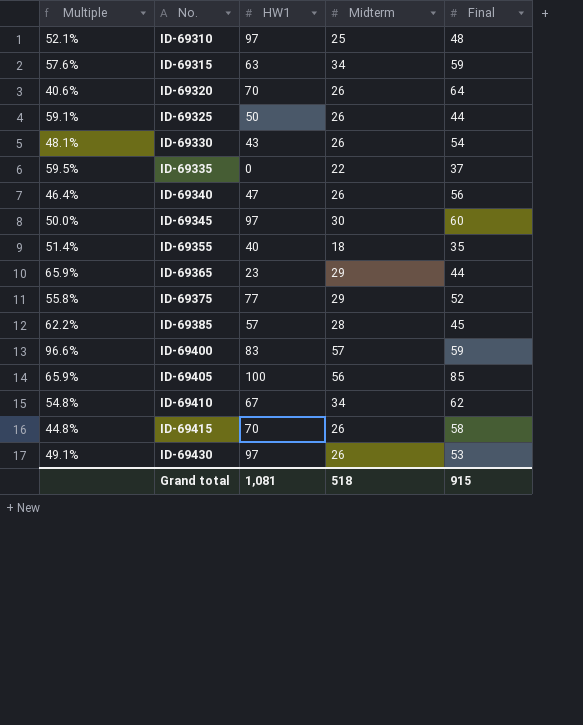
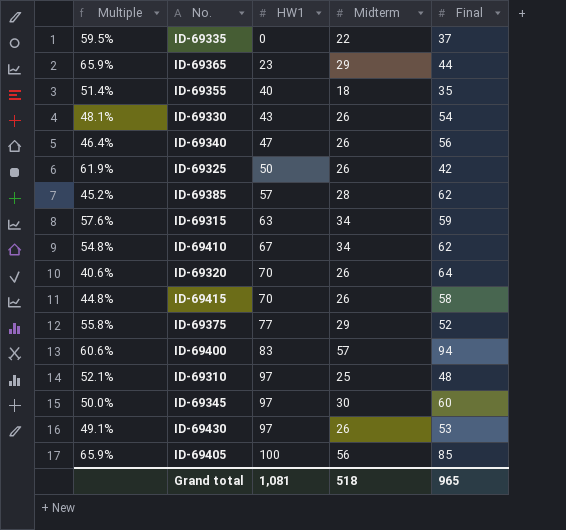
row order: No. ascending -> HW1 ascending
ID-69325 | Multiple: 59.1% -> 61.9%
ID-69325 | Final: 44 -> 42
ID-69385 | Multiple: 62.2% -> 45.2%
ID-69385 | Final: 45 -> 62
ID-69400 | Multiple: 96.6% -> 60.6%
ID-69400 | Final: 59 -> 94
Grand total | Final: 915 -> 965

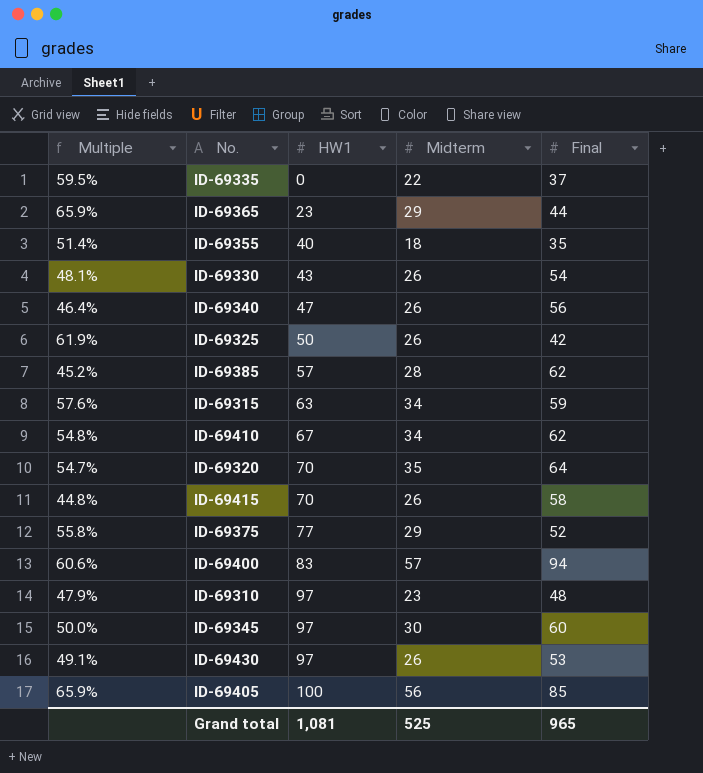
ID-69320 | Multiple: 40.6% -> 54.7%
ID-69320 | Midterm: 26 -> 35
ID-69310 | Multiple: 52.1% -> 47.9%
ID-69310 | Midterm: 25 -> 23
Grand total | Midterm: 518 -> 525

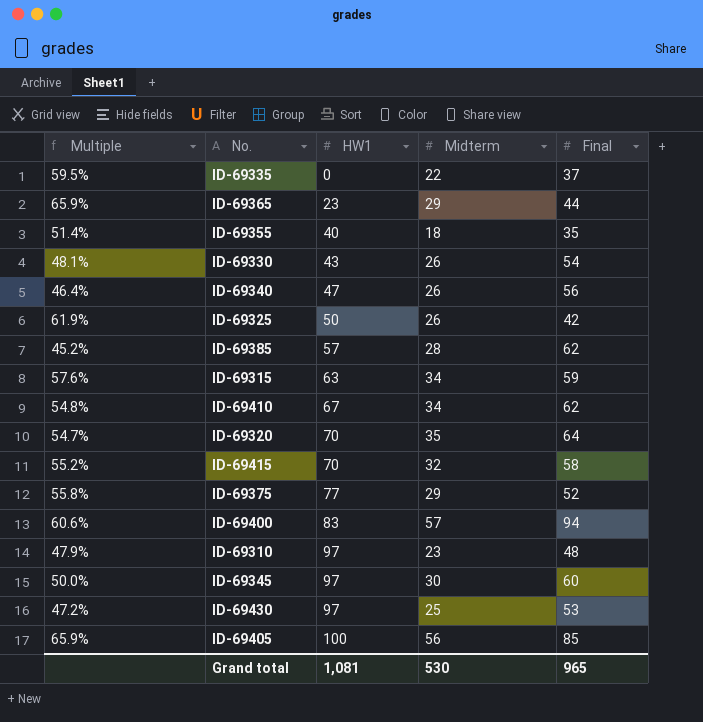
ID-69415 | Multiple: 44.8% -> 55.2%
ID-69415 | Midterm: 26 -> 32
ID-69430 | Multiple: 49.1% -> 47.2%
ID-69430 | Midterm: 26 -> 25
Grand total | Midterm: 525 -> 530

